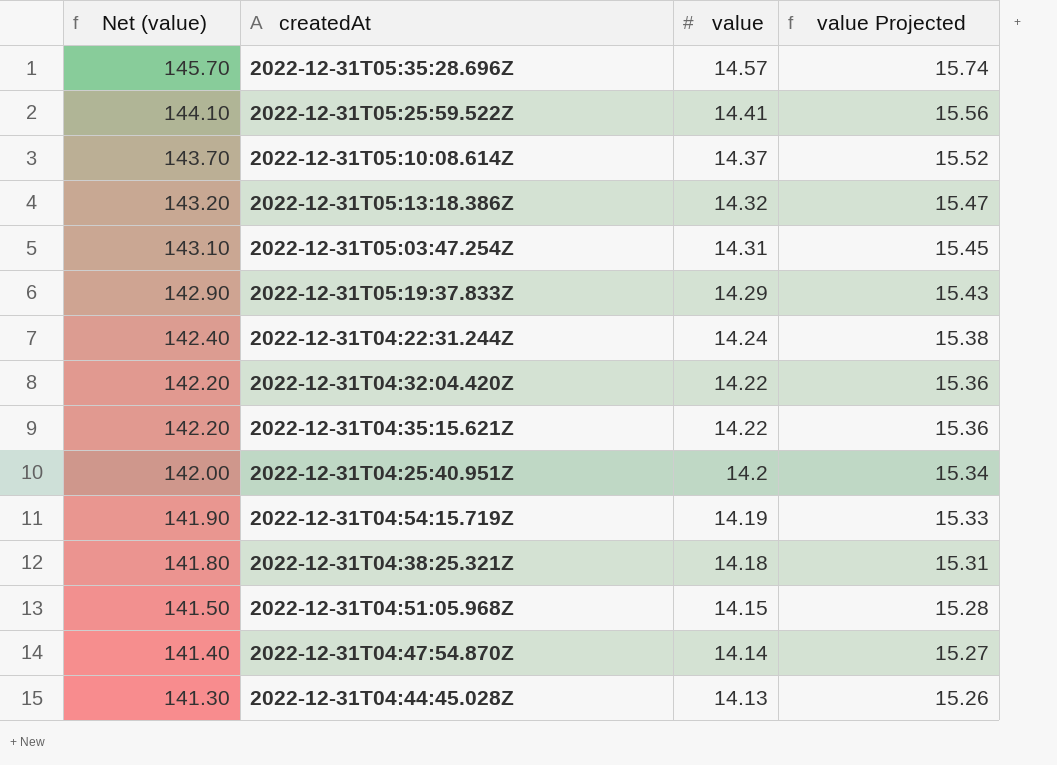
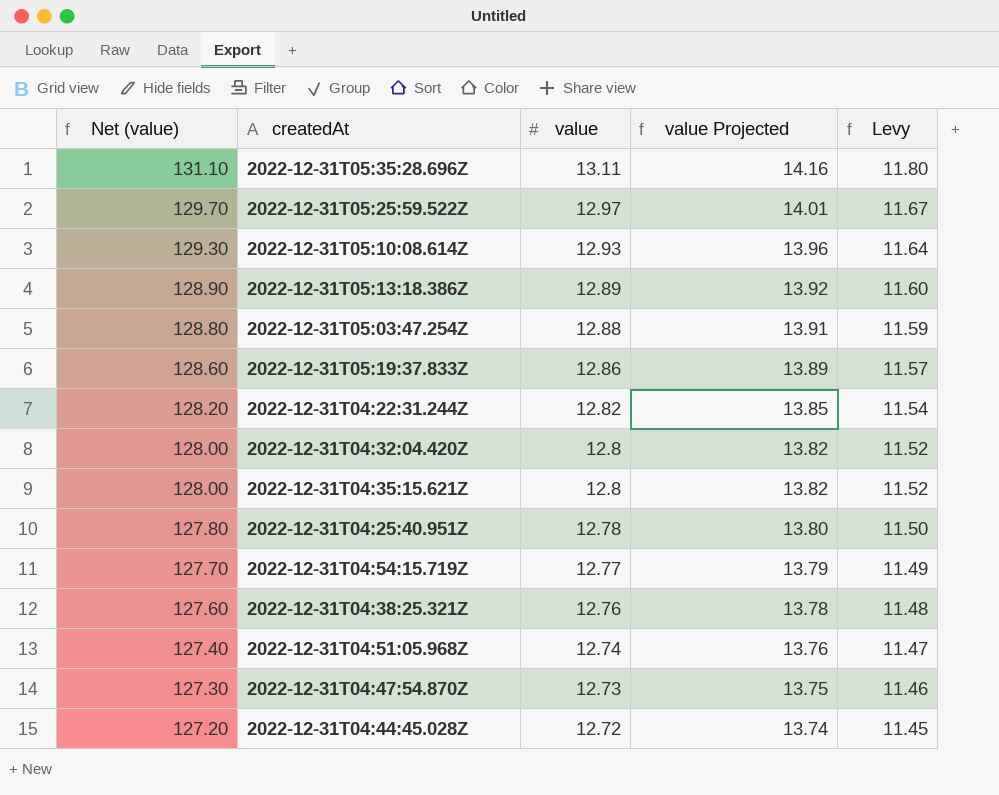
column Levy | formula: none -> [value] * 0.9
2022-12-31T05:35:28.696Z | Net (value): 145.70 -> 131.10
2022-12-31T05:35:28.696Z | value: 14.57 -> 13.11
2022-12-31T05:35:28.696Z | value Projected: 15.74 -> 14.16
2022-12-31T05:25:59.522Z | Net (value): 144.10 -> 129.70
2022-12-31T05:25:59.522Z | value: 14.41 -> 12.97
2022-12-31T05:25:59.522Z | value Projected: 15.56 -> 14.01
2022-12-31T05:10:08.614Z | Net (value): 143.70 -> 129.30
2022-12-31T05:10:08.614Z | value: 14.37 -> 12.93
2022-12-31T05:10:08.614Z | value Projected: 15.52 -> 13.96
2022-12-31T05:13:18.386Z | Net (value): 143.20 -> 128.90
2022-12-31T05:13:18.386Z | value: 14.32 -> 12.89
2022-12-31T05:13:18.386Z | value Projected: 15.47 -> 13.92
2022-12-31T05:03:47.254Z | Net (value): 143.10 -> 128.80
2022-12-31T05:03:47.254Z | value: 14.31 -> 12.88
2022-12-31T05:03:47.254Z | value Projected: 15.45 -> 13.91
2022-12-31T05:19:37.833Z | Net (value): 142.90 -> 128.60
2022-12-31T05:19:37.833Z | value: 14.29 -> 12.86
2022-12-31T05:19:37.833Z | value Projected: 15.43 -> 13.89
2022-12-31T04:22:31.244Z | Net (value): 142.40 -> 128.20
2022-12-31T04:22:31.244Z | value: 14.24 -> 12.82
2022-12-31T04:22:31.244Z | value Projected: 15.38 -> 13.85
2022-12-31T04:32:04.420Z | Net (value): 142.20 -> 128.00
2022-12-31T04:32:04.420Z | value: 14.22 -> 12.8
2022-12-31T04:32:04.420Z | value Projected: 15.36 -> 13.82
2022-12-31T04:35:15.621Z | Net (value): 142.20 -> 128.00
2022-12-31T04:35:15.621Z | value: 14.22 -> 12.8
2022-12-31T04:35:15.621Z | value Projected: 15.36 -> 13.82
2022-12-31T04:25:40.951Z | Net (value): 142.00 -> 127.80
2022-12-31T04:25:40.951Z | value: 14.2 -> 12.78
2022-12-31T04:25:40.951Z | value Projected: 15.34 -> 13.80
2022-12-31T04:54:15.719Z | Net (value): 141.90 -> 127.70
2022-12-31T04:54:15.719Z | value: 14.19 -> 12.77
2022-12-31T04:54:15.719Z | value Projected: 15.33 -> 13.79
2022-12-31T04:38:25.321Z | Net (value): 141.80 -> 127.60
2022-12-31T04:38:25.321Z | value: 14.18 -> 12.76
2022-12-31T04:38:25.321Z | value Projected: 15.31 -> 13.78
2022-12-31T04:51:05.968Z | Net (value): 141.50 -> 127.40
2022-12-31T04:51:05.968Z | value: 14.15 -> 12.74
2022-12-31T04:51:05.968Z | value Projected: 15.28 -> 13.76
2022-12-31T04:47:54.870Z | Net (value): 141.40 -> 127.30
2022-12-31T04:47:54.870Z | value: 14.14 -> 12.73
2022-12-31T04:47:54.870Z | value Projected: 15.27 -> 13.75
2022-12-31T04:44:45.028Z | Net (value): 141.30 -> 127.20
2022-12-31T04:44:45.028Z | value: 14.13 -> 12.72
2022-12-31T04:44:45.028Z | value Projected: 15.26 -> 13.74

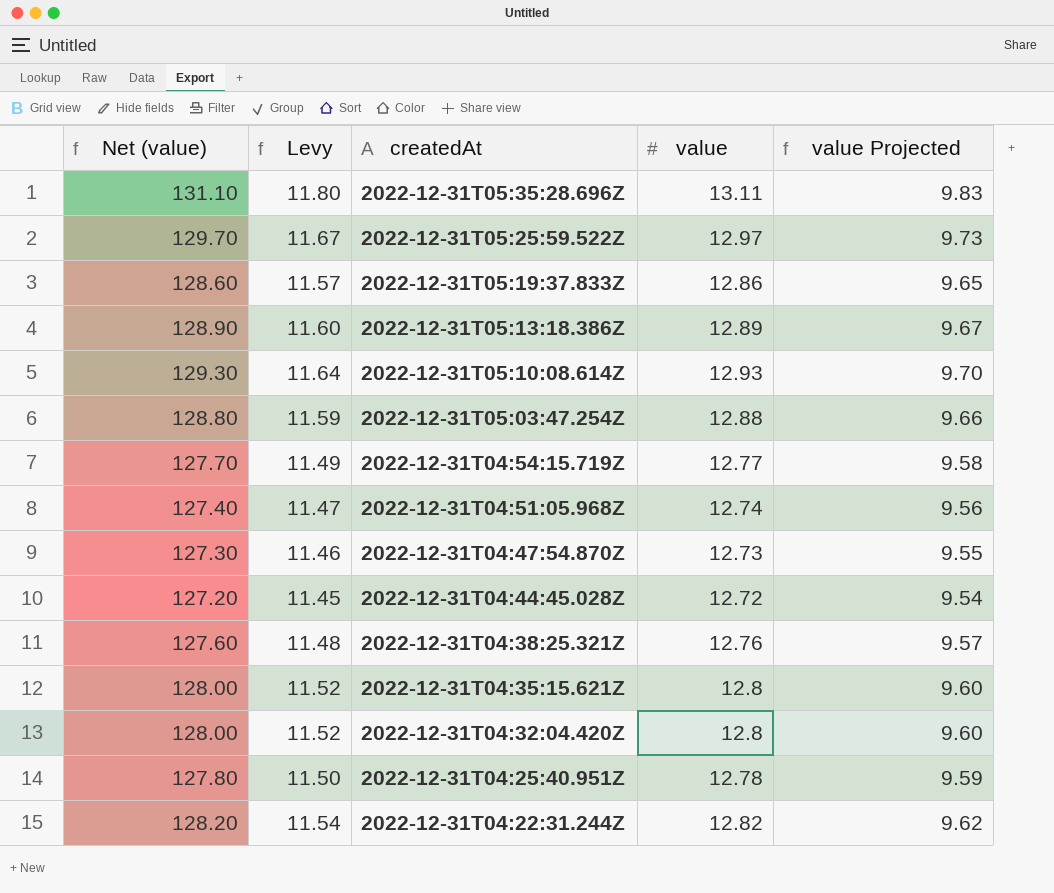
row order: Net (value) descending -> createdAt descending
column Levy | position: 5 -> 2
column value Projected | formula: [value] * 1.08 -> [value] * 0.75

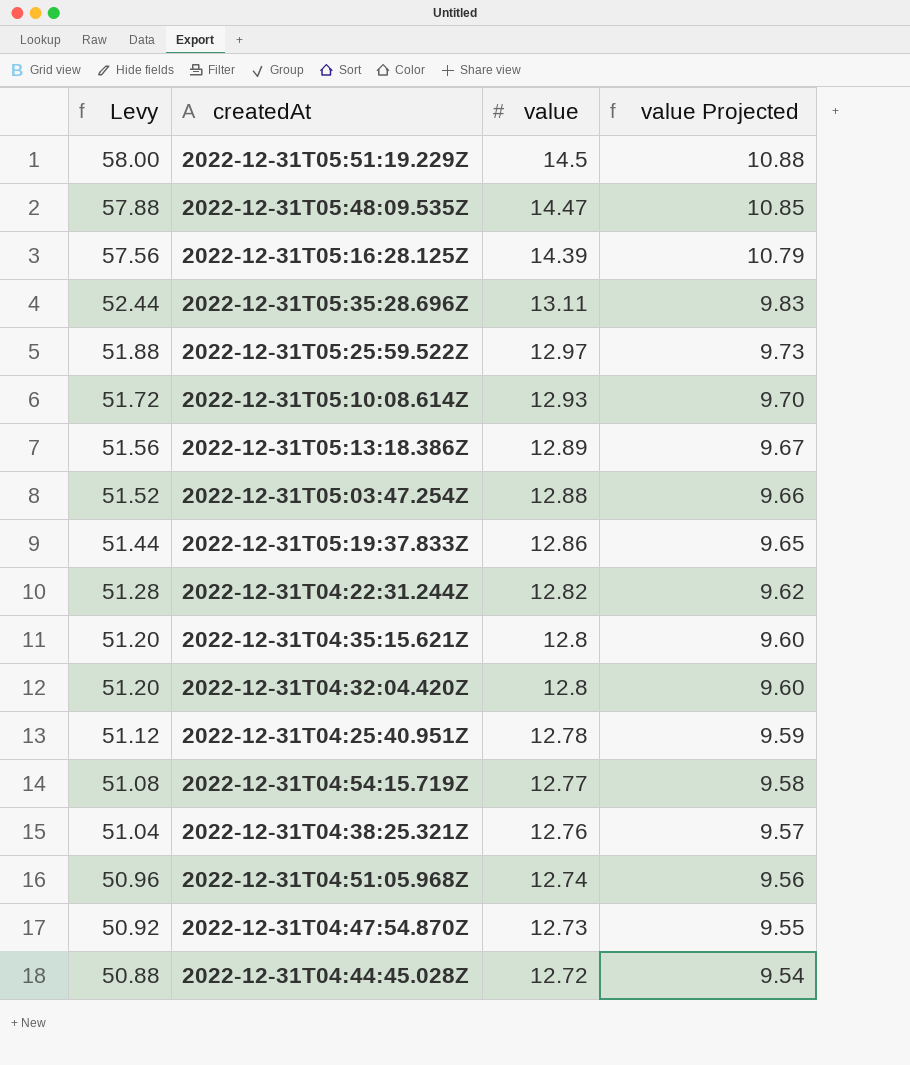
row order: createdAt descending -> Levy descending
column Net (value) | formula: [value] * 10 -> none
column Levy | formula: [value] * 0.9 -> [value] * 4
row 2022-12-31T05:51:19.229Z: none -> 58.00 | 14.5 | 10.88
row 2022-12-31T05:48:09.535Z: none -> 57.88 | 14.47 | 10.85
row 2022-12-31T05:16:28.125Z: none -> 57.56 | 14.39 | 10.79

